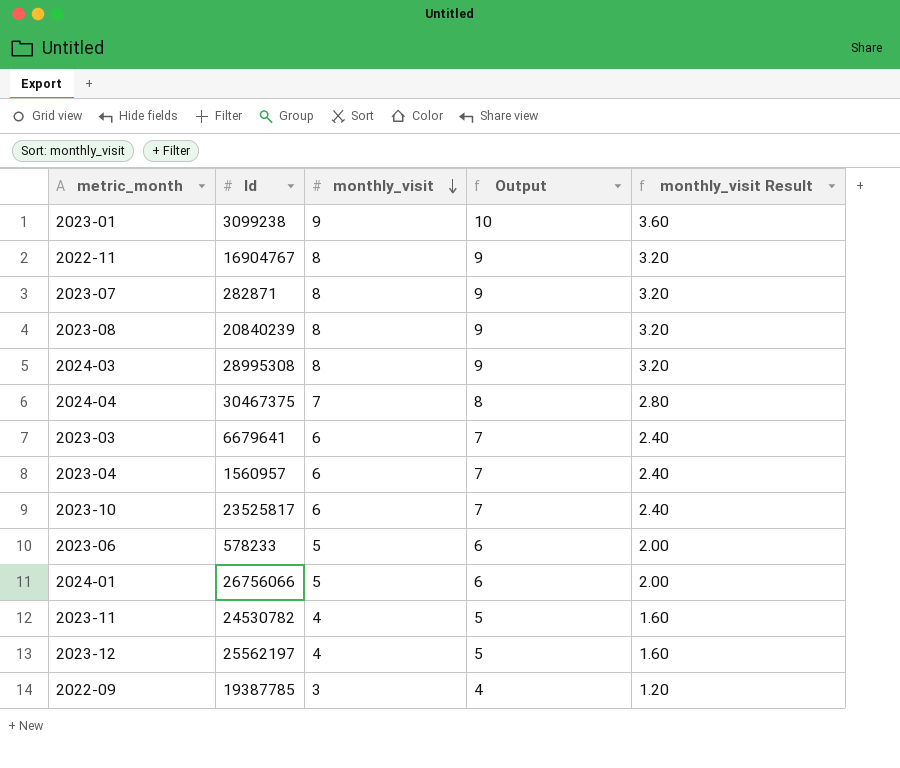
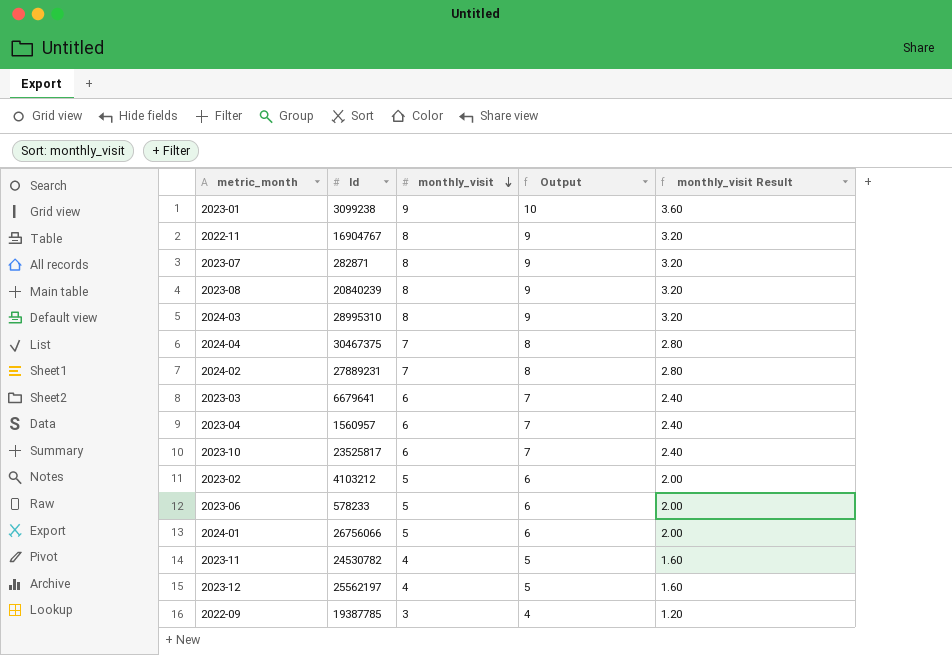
2024-03 | Id: 28995308 -> 28995310
row 2024-02: none -> 27889231 | 7 | 8 | 2.80
row 2023-02: none -> 4103212 | 5 | 6 | 2.00

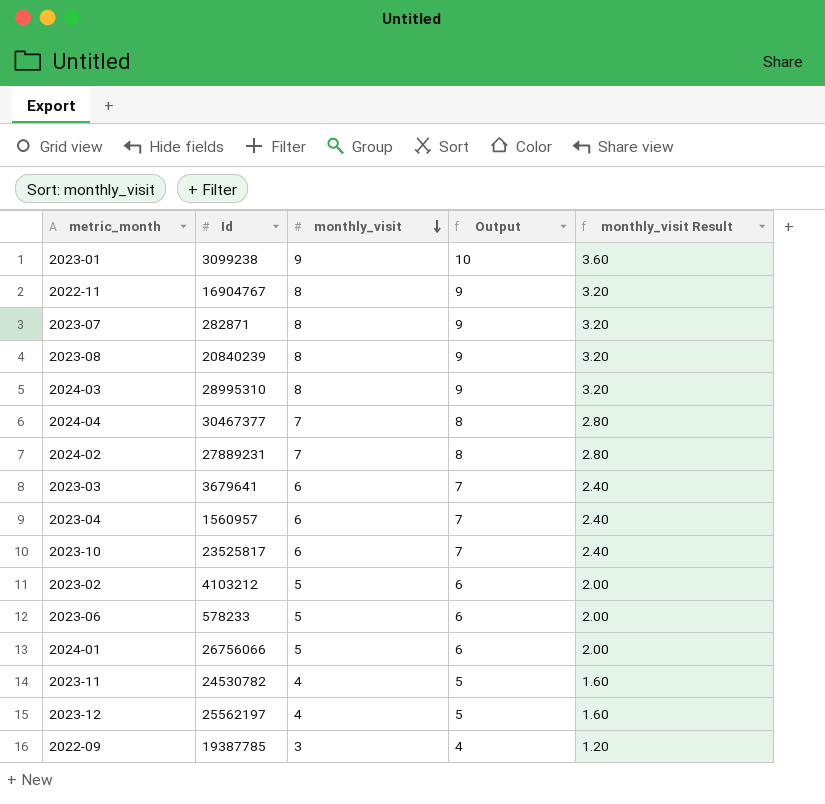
2024-04 | Id: 30467375 -> 30467377
2023-03 | Id: 6679641 -> 3679641

